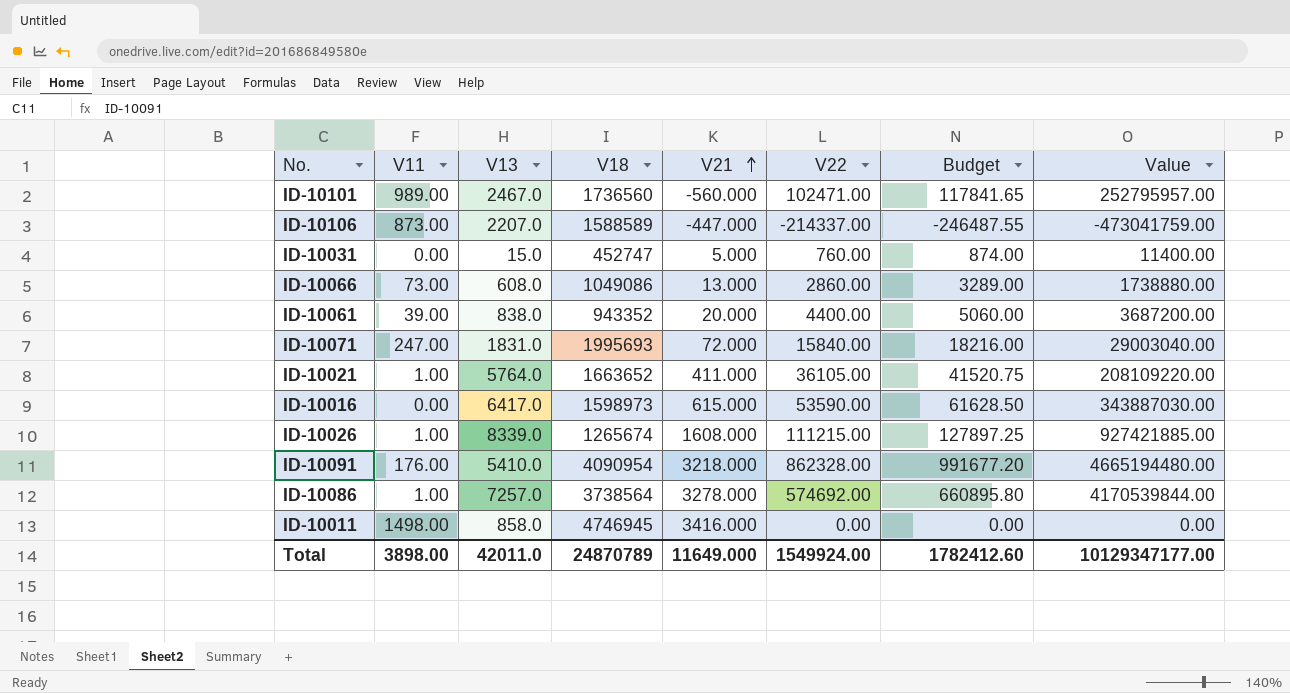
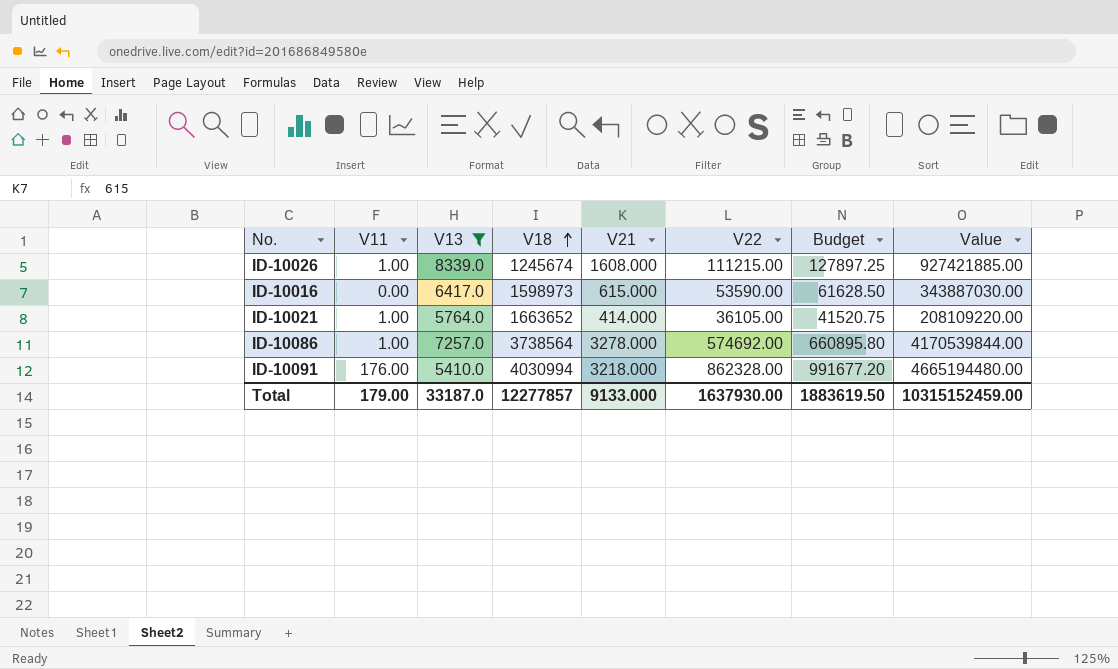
filter: none -> V13 >= 5410.0
row order: V21 ascending -> V18 ascending
ID-10026 | V18: 1265674 -> 1245674
ID-10021 | V21: 411.000 -> 414.000
ID-10091 | V18: 4090954 -> 4030994
Total | V11: 3898.00 -> 179.00
Total | V13: 42011.0 -> 33187.0
Total | V18: 24870789 -> 12277857
Total | V21: 11649.000 -> 9133.000
Total | V22: 1549924.00 -> 1637930.00
Total | Budget: 1782412.60 -> 1883619.50
Total | Value: 10129347177.00 -> 10315152459.00

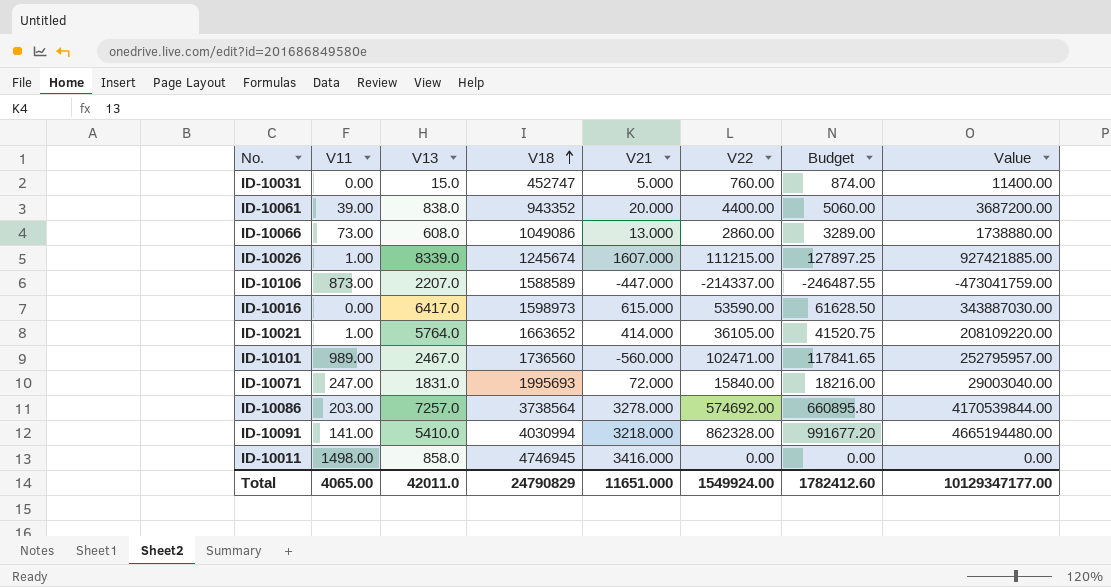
filter: V13 >= 5410.0 -> none
ID-10026 | V21: 1608.000 -> 1607.000
ID-10086 | V11: 1.00 -> 203.00
ID-10091 | V11: 176.00 -> 141.00
Total | V11: 179.00 -> 4065.00
Total | V13: 33187.0 -> 42011.0
Total | V18: 12277857 -> 24790829
Total | V21: 9133.000 -> 11651.000
Total | V22: 1637930.00 -> 1549924.00
Total | Budget: 1883619.50 -> 1782412.60
Total | Value: 10315152459.00 -> 10129347177.00

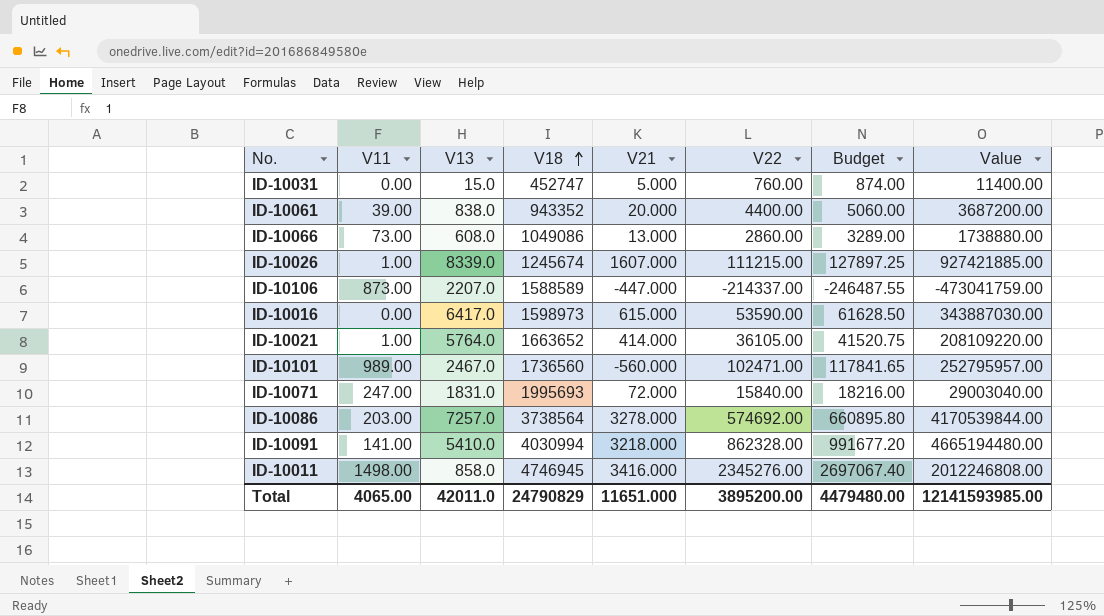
ID-10011 | V22: 0.00 -> 2345276.00
ID-10011 | Budget: 0.00 -> 2697067.40
ID-10011 | Value: 0.00 -> 2012246808.00
Total | V22: 1549924.00 -> 3895200.00
Total | Budget: 1782412.60 -> 4479480.00
Total | Value: 10129347177.00 -> 12141593985.00

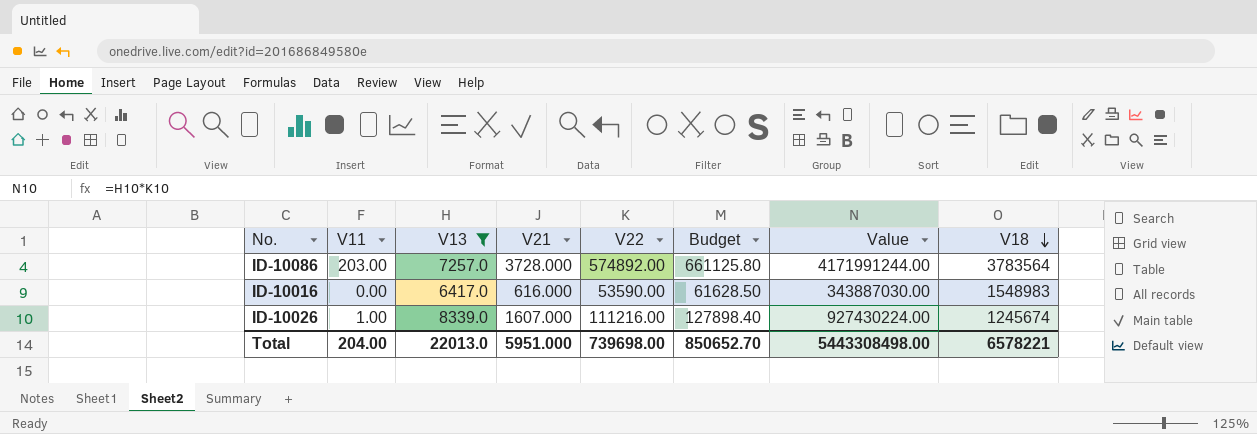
filter: none -> V13 >= 6417.0
row order: V18 ascending -> V18 descending
column V18 | position: 4 -> 8
ID-10086 | V21: 3278.000 -> 3728.000
ID-10086 | V22: 574692.00 -> 574892.00
ID-10086 | Budget: 660895.80 -> 661125.80
ID-10086 | Value: 4170539844.00 -> 4171991244.00
ID-10086 | V18: 3738564 -> 3783564
ID-10016 | V21: 615.000 -> 616.000
ID-10016 | V18: 1598973 -> 1548983
ID-10026 | V22: 111215.00 -> 111216.00
ID-10026 | Budget: 127897.25 -> 127898.40
ID-10026 | Value: 927421885.00 -> 927430224.00
Total | V11: 4065.00 -> 204.00
Total | V13: 42011.0 -> 22013.0
Total | V21: 11651.000 -> 5951.000
Total | V22: 3895200.00 -> 739698.00
Total | Budget: 4479480.00 -> 850652.70
Total | Value: 12141593985.00 -> 5443308498.00
Total | V18: 24790829 -> 6578221

